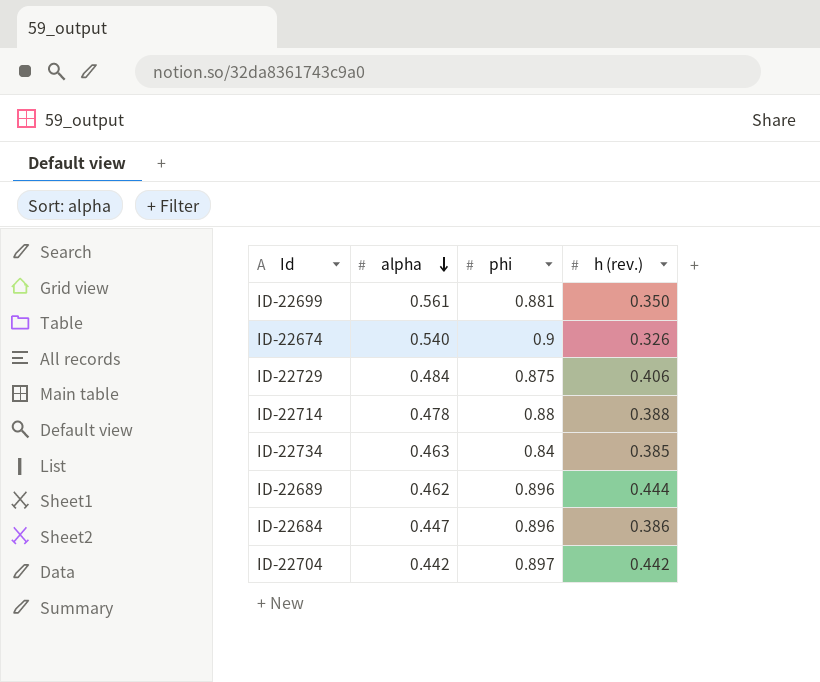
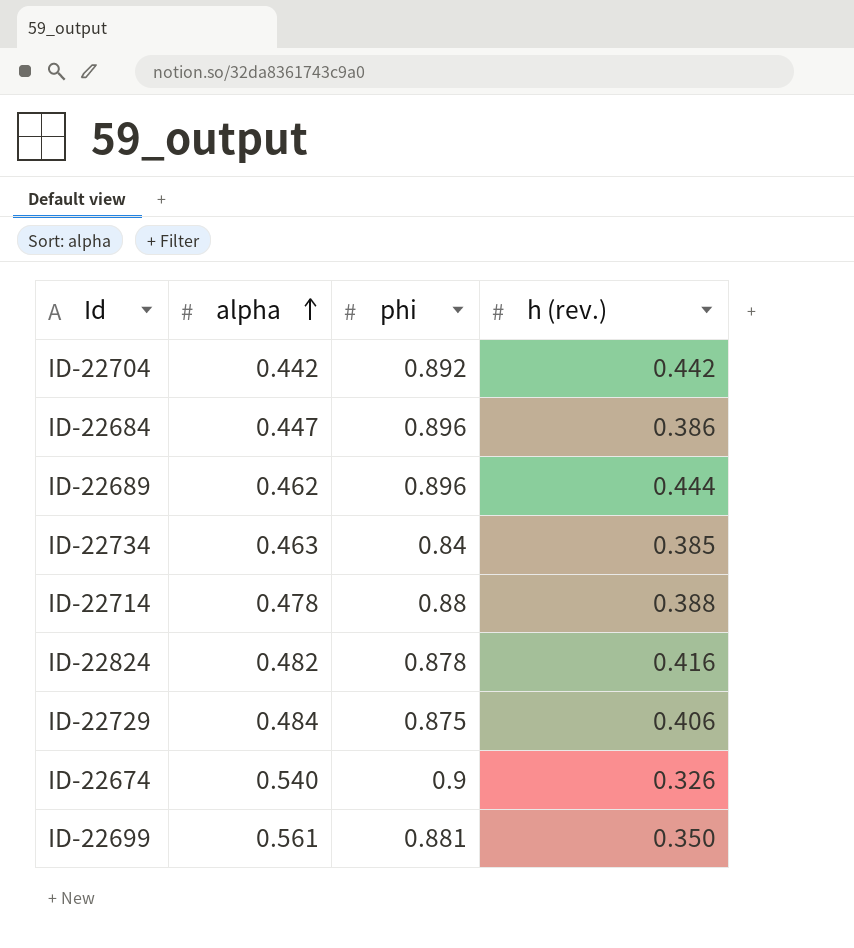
row order: alpha descending -> alpha ascending
ID-22704 | phi: 0.897 -> 0.892
row ID-22824: none -> 0.482 | 0.878 | 0.416

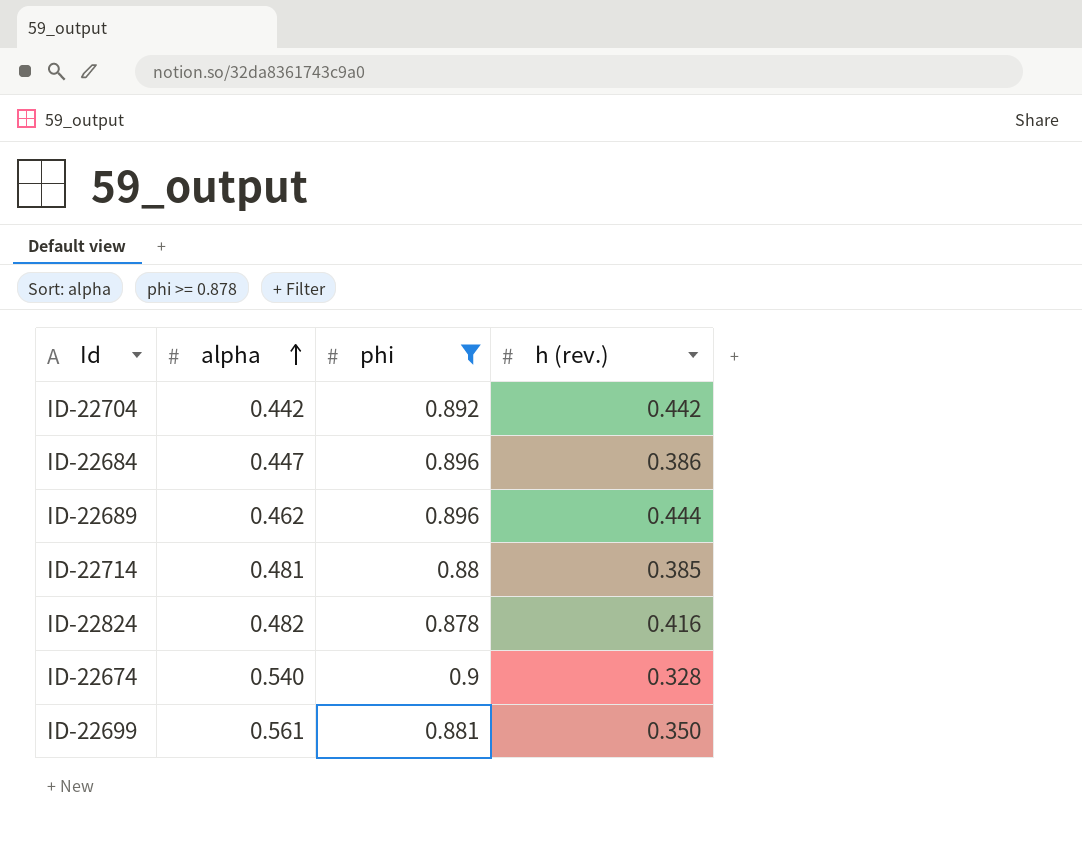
filter: none -> phi >= 0.878
ID-22714 | alpha: 0.478 -> 0.481
ID-22714 | h (rev.): 0.388 -> 0.385
ID-22674 | h (rev.): 0.326 -> 0.328

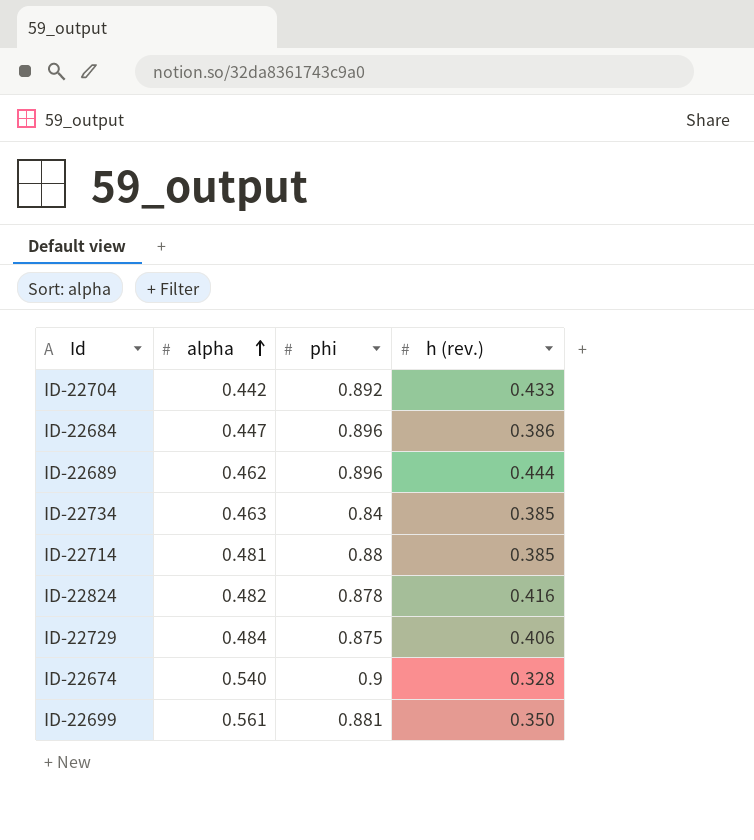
filter: phi >= 0.878 -> none
ID-22704 | h (rev.): 0.442 -> 0.433

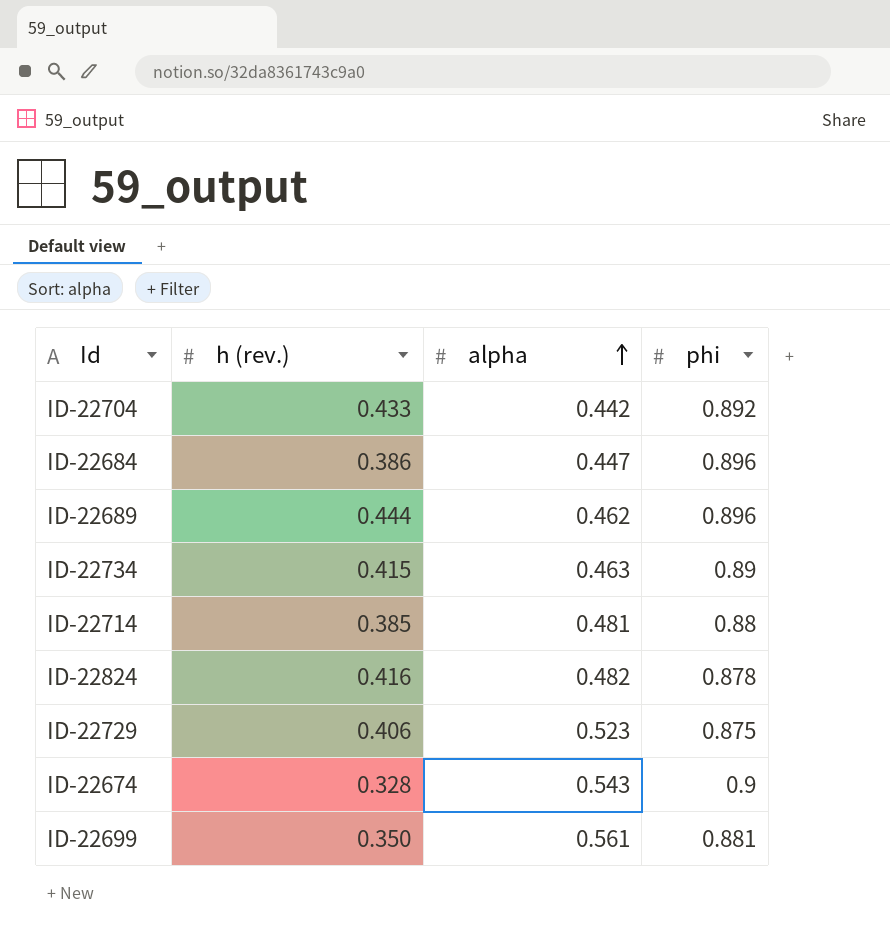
column h (rev.) | position: 4 -> 2
ID-22734 | h (rev.): 0.385 -> 0.415
ID-22734 | phi: 0.84 -> 0.89
ID-22729 | alpha: 0.484 -> 0.523
ID-22674 | alpha: 0.540 -> 0.543

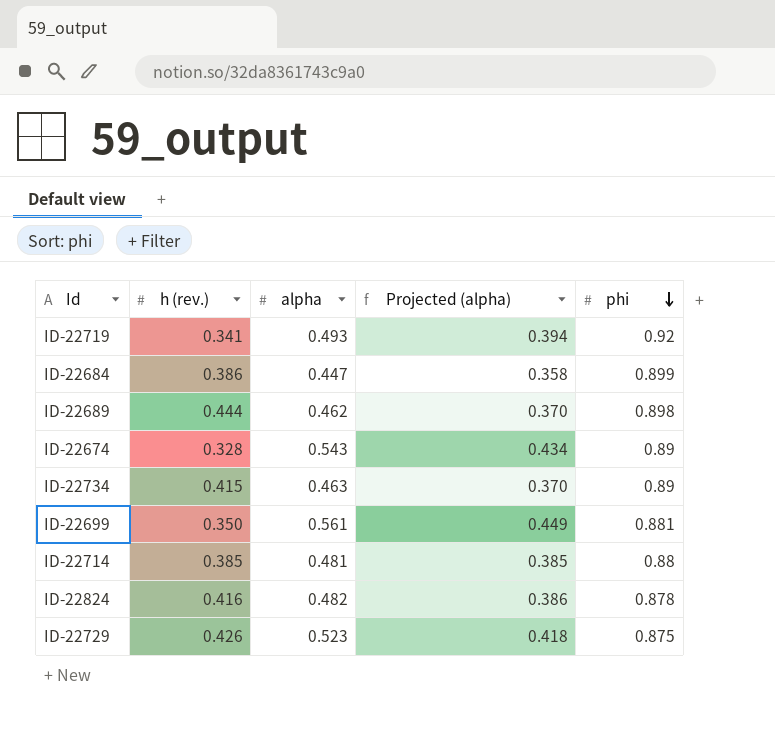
row order: alpha ascending -> phi descending
column Projected (alpha) | formula: none -> [alpha] * 0.8
row ID-22704: 0.433 | 0.442 | 0.892 -> none
row ID-22719: none -> 0.341 | 0.493 | 0.394 | 0.92
ID-22684 | phi: 0.896 -> 0.899
ID-22689 | phi: 0.896 -> 0.898
ID-22674 | phi: 0.9 -> 0.89
ID-22729 | h (rev.): 0.406 -> 0.426

